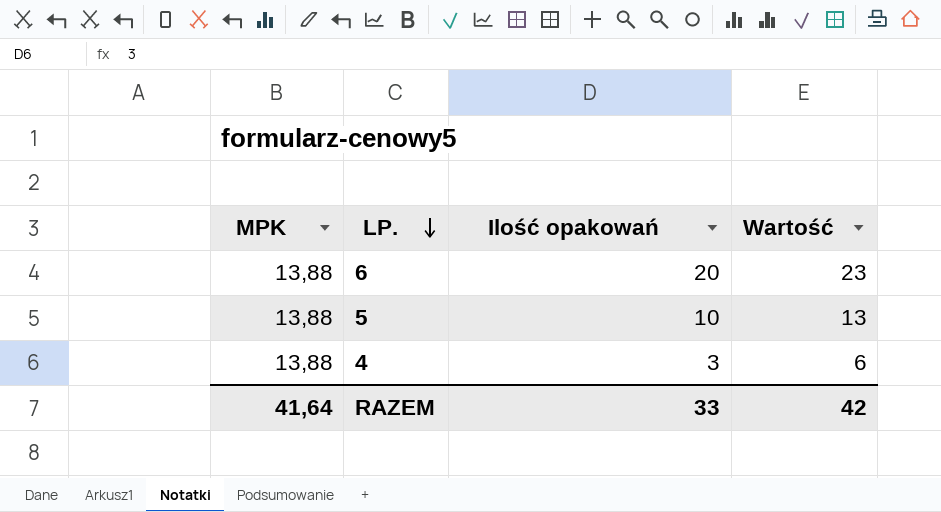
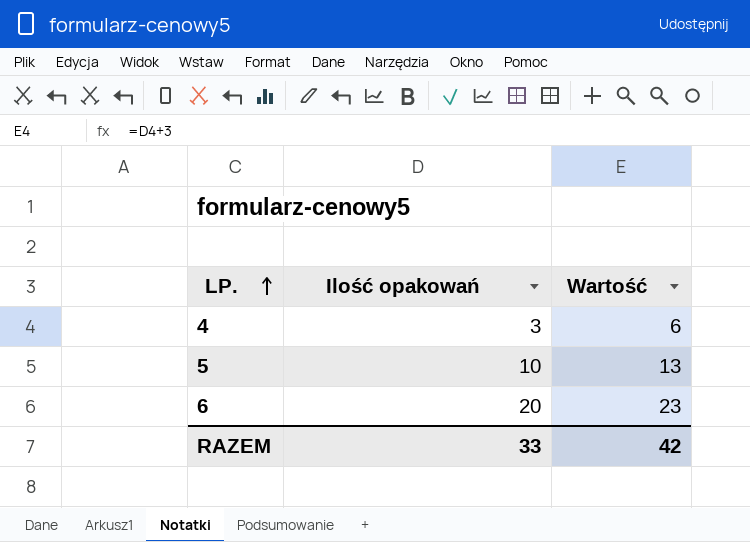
row order: LP. descending -> LP. ascending
column MPK | position: 1 -> none

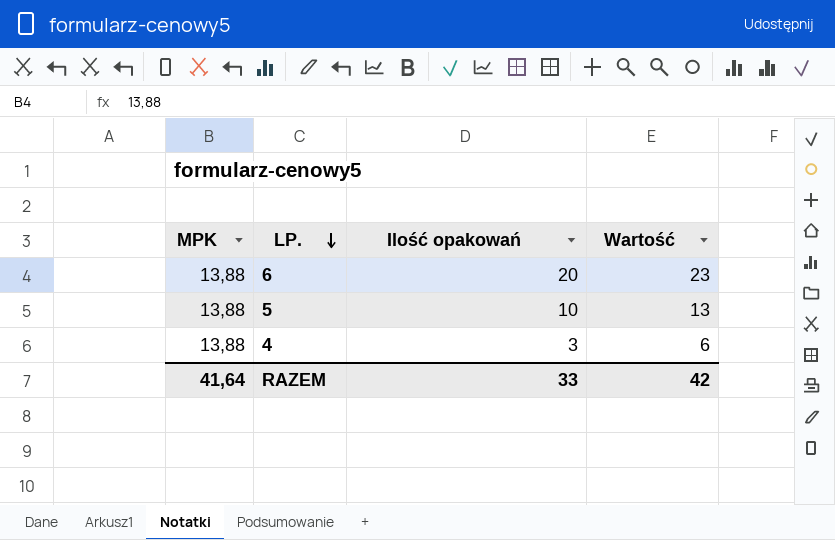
row order: LP. ascending -> LP. descending
column MPK | position: none -> 1

